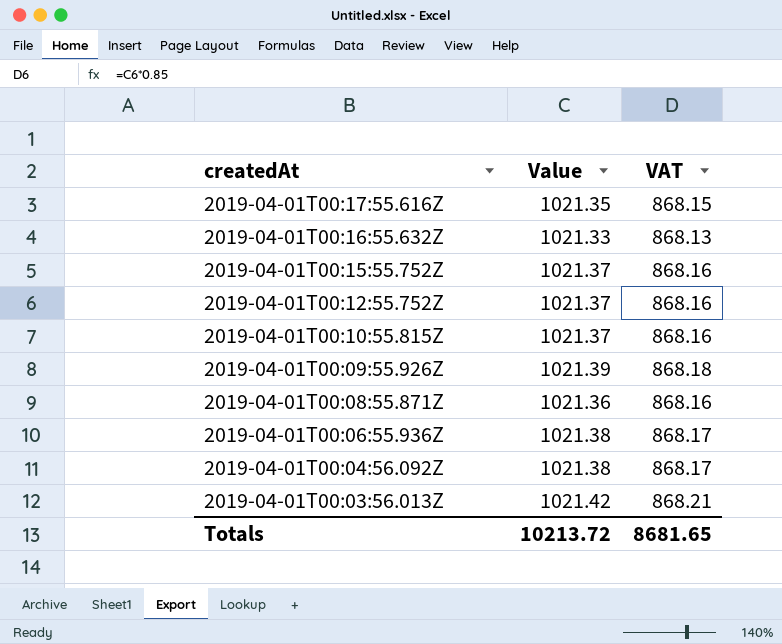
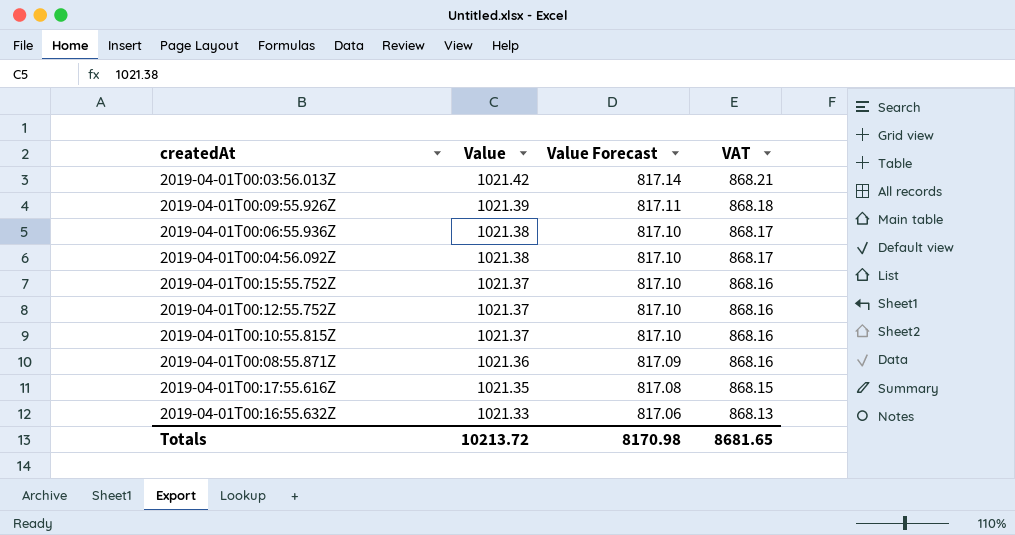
row order: createdAt descending -> Value descending
column Value Forecast | formula: none -> [Value] * 0.8

